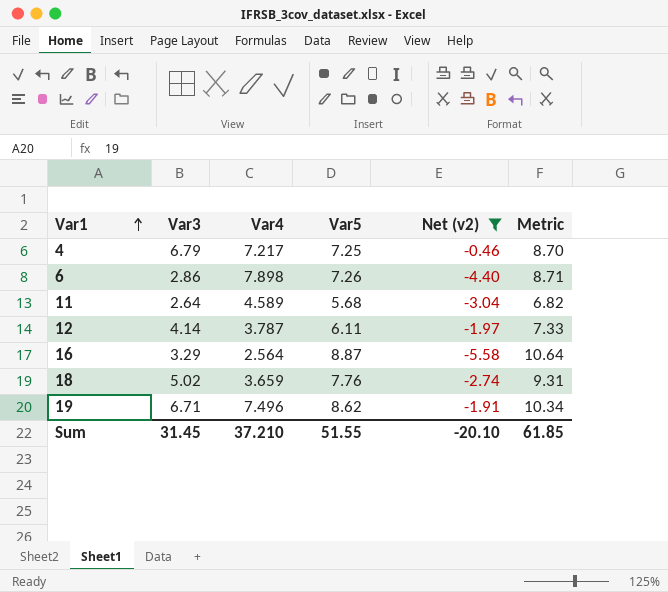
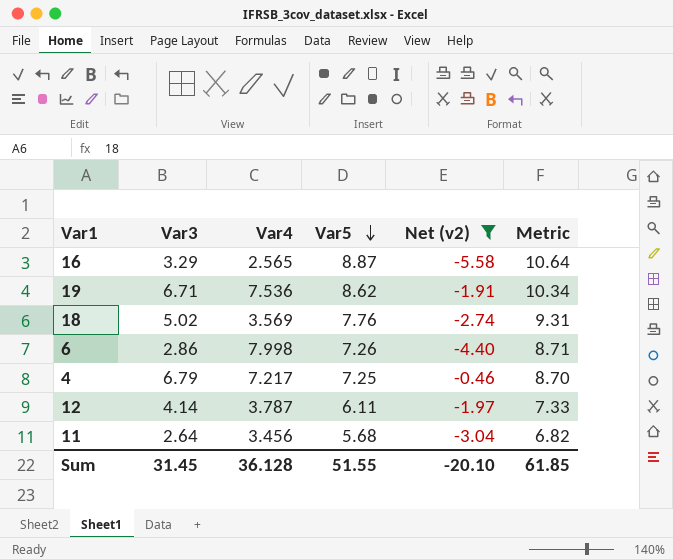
row order: Var1 ascending -> Var5 descending
16 | Var4: 2.564 -> 2.565
19 | Var4: 7.496 -> 7.536
18 | Var4: 3.659 -> 3.569
6 | Var4: 7.898 -> 7.998
11 | Var4: 4.589 -> 3.456
Sum | Var4: 37.210 -> 36.128

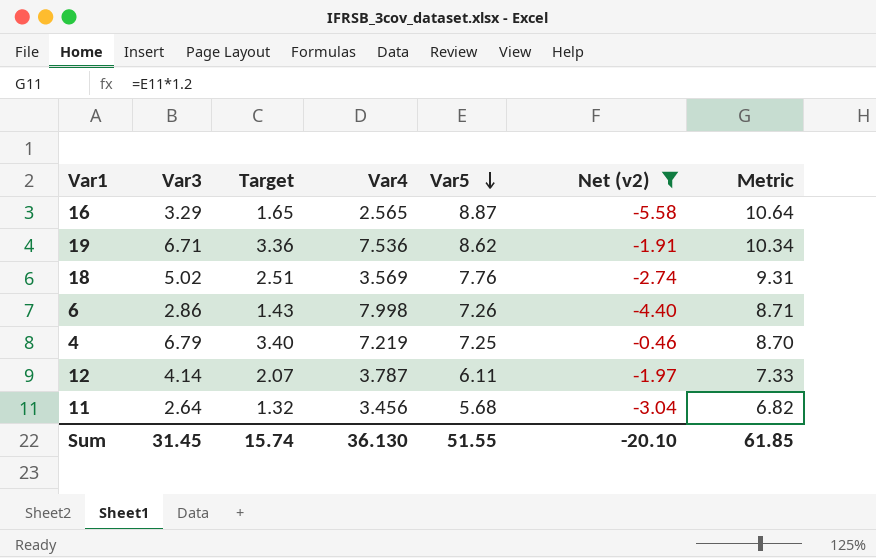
column Target | formula: none -> [Var3] * 0.5
4 | Var4: 7.217 -> 7.219
Sum | Var4: 36.128 -> 36.130

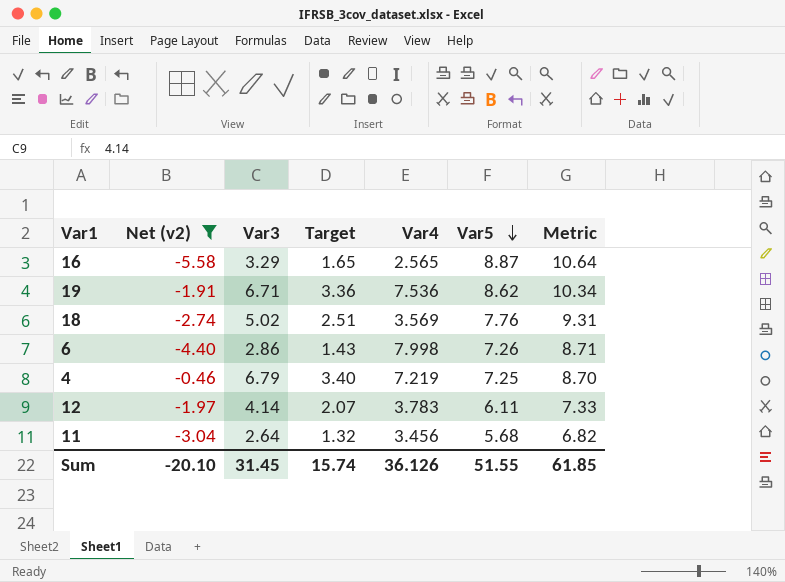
column Net (v2) | position: 6 -> 2
12 | Var4: 3.787 -> 3.783
Sum | Var4: 36.130 -> 36.126

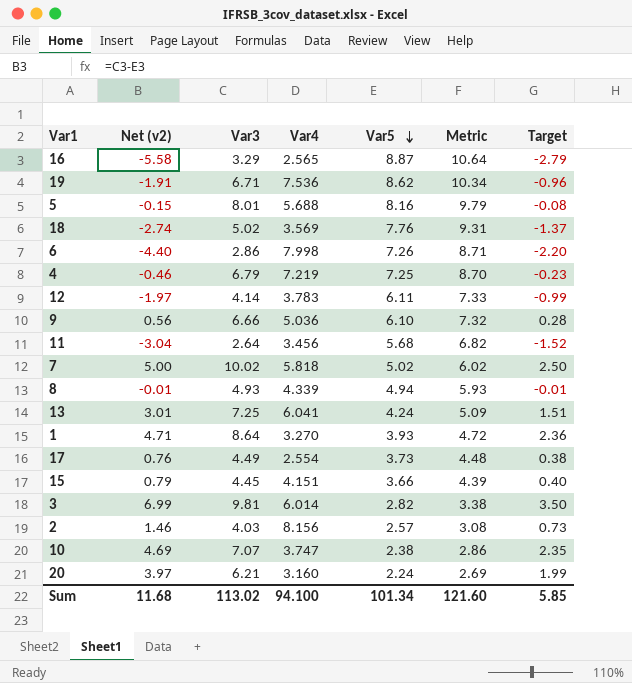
filter: Net (v2) <= -0.46 -> none
column Target | formula: [Var3] * 0.5 -> [Net (v2)] * 0.5
column Target | position: 4 -> 7
Sum | Net (v2): -20.10 -> 11.68
Sum | Var3: 31.45 -> 113.02
Sum | Var4: 36.126 -> 94.100
Sum | Var5: 51.55 -> 101.34
Sum | Metric: 61.85 -> 121.60
Sum | Target: 15.74 -> 5.85

